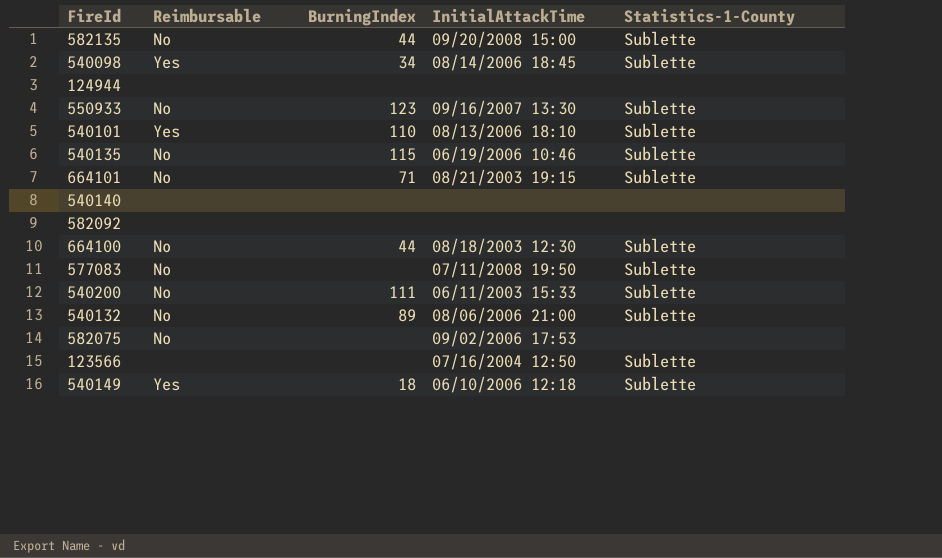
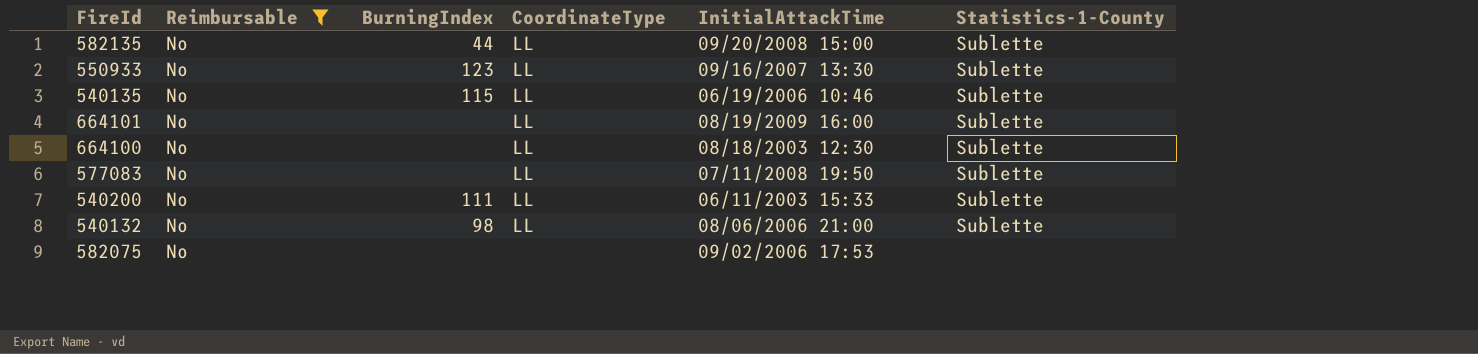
filter: none -> Reimbursable = No
column CoordinateType | position: none -> 4
664101 | BurningIndex: 71 -> none
664101 | InitialAttackTime: 08/21/2003 19:15 -> 08/19/2009 16:00
664100 | BurningIndex: 44 -> none
540132 | BurningIndex: 89 -> 98

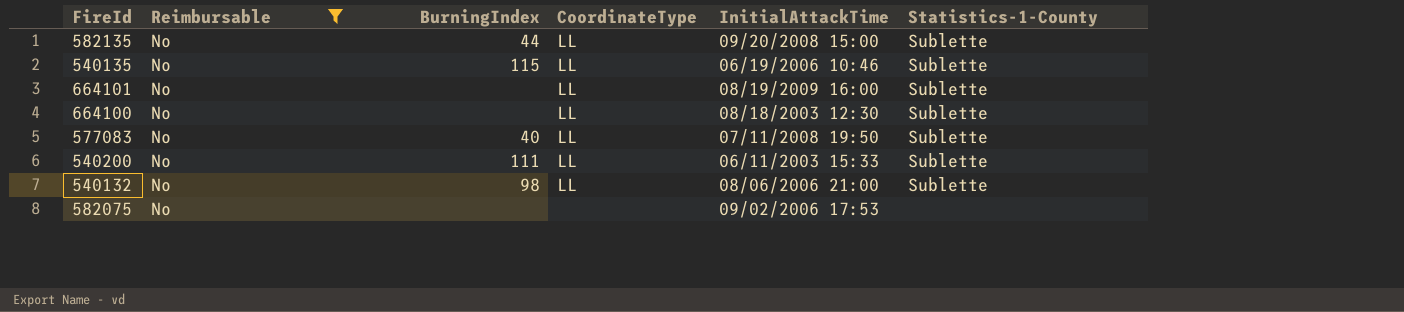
row 550933: No | 123 | LL | 09/16/2007 13:30 | Sublette -> none
577083 | BurningIndex: none -> 40

